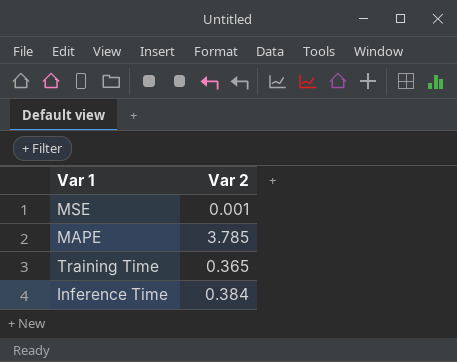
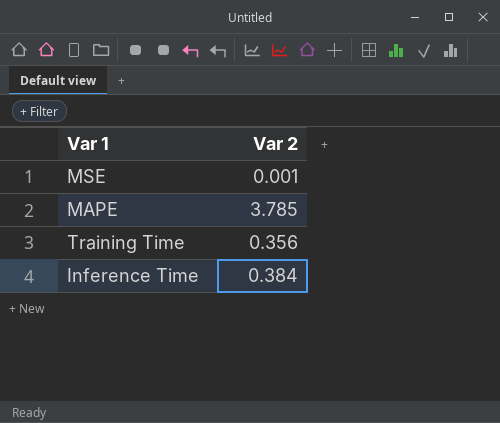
Training Time | Var 2: 0.365 -> 0.356

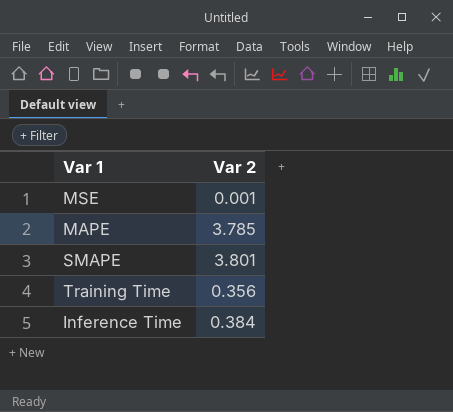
row SMAPE: none -> 3.801

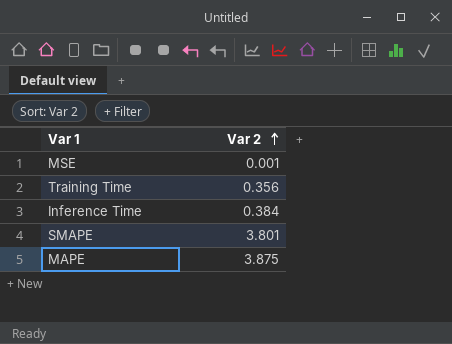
row order: none -> Var 2 ascending
MAPE | Var 2: 3.785 -> 3.875

